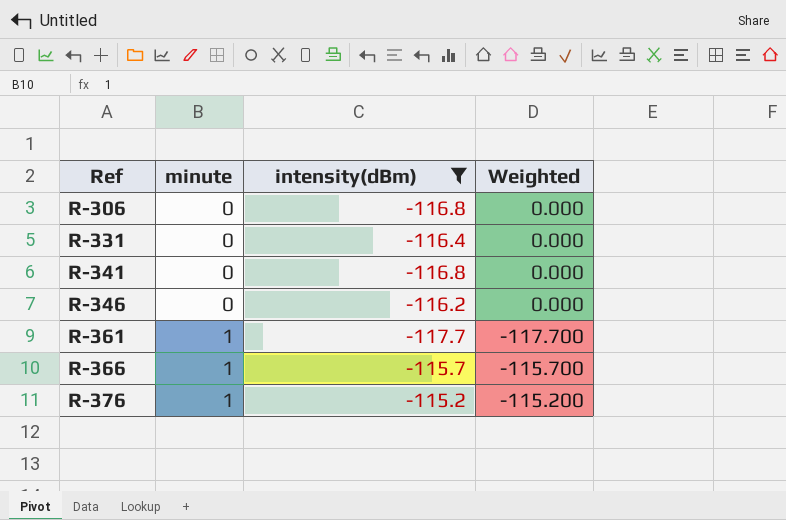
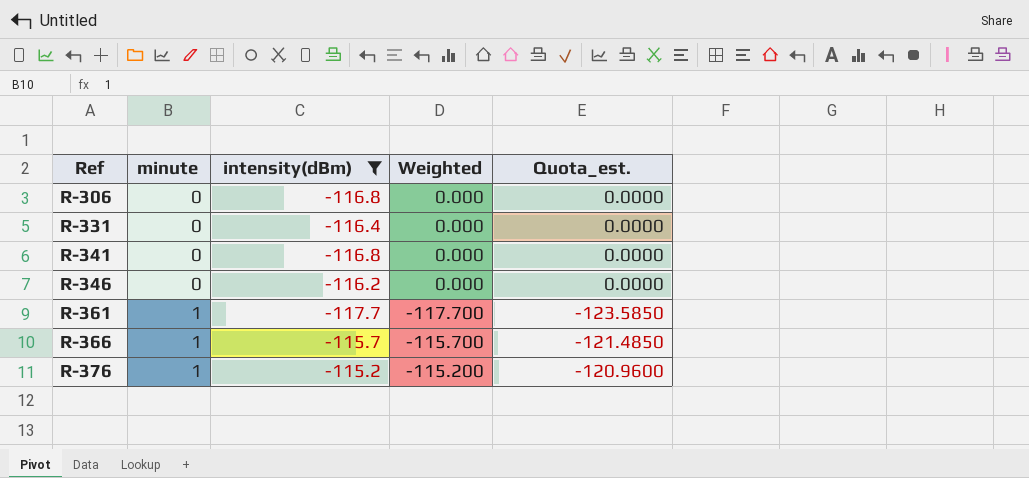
column Quota_est. | formula: none -> [Weighted] * 1.05

